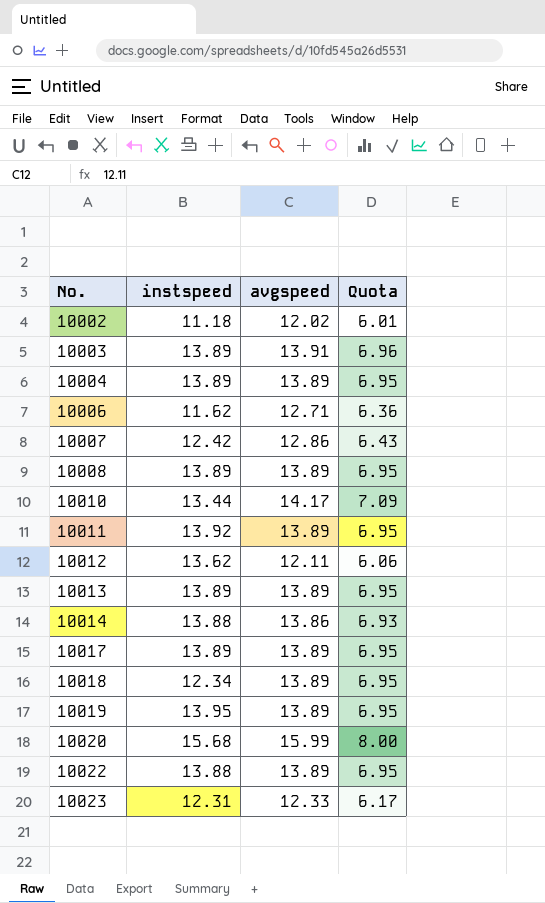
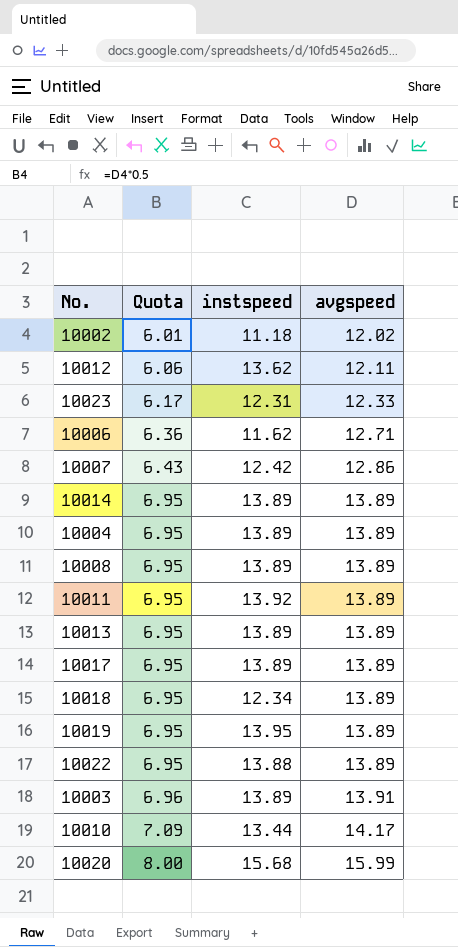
row order: No. ascending -> Quota ascending
column Quota | position: 4 -> 2
10014 | Quota: 6.93 -> 6.95
10014 | instspeed: 13.88 -> 13.89
10014 | avgspeed: 13.86 -> 13.89

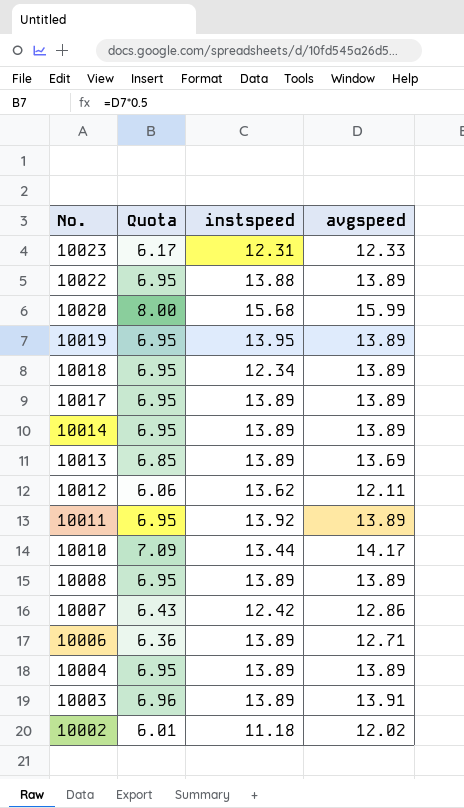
row order: Quota ascending -> No. descending
10013 | Quota: 6.95 -> 6.85
10013 | avgspeed: 13.89 -> 13.69
10006 | instspeed: 11.62 -> 13.89

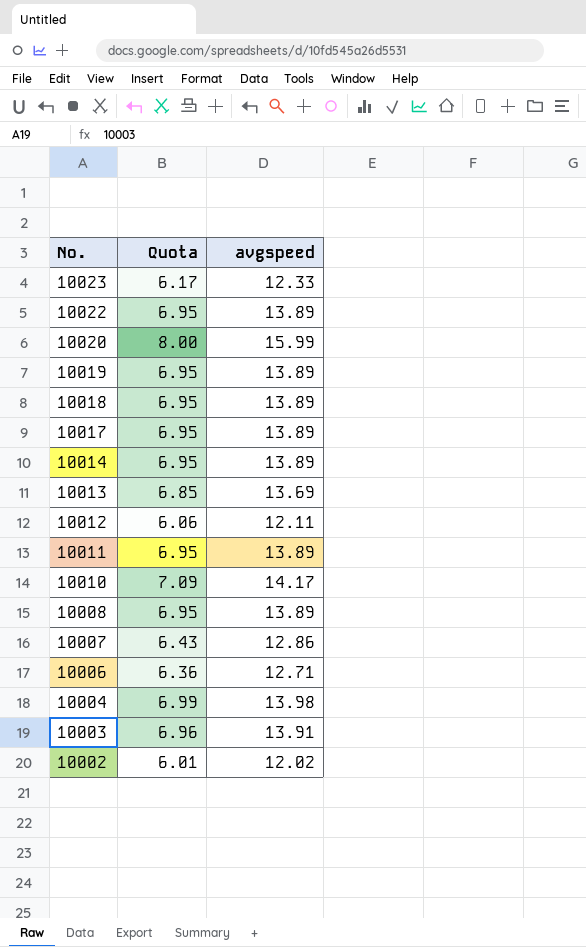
column instspeed | position: 3 -> none
10004 | Quota: 6.95 -> 6.99
10004 | avgspeed: 13.89 -> 13.98

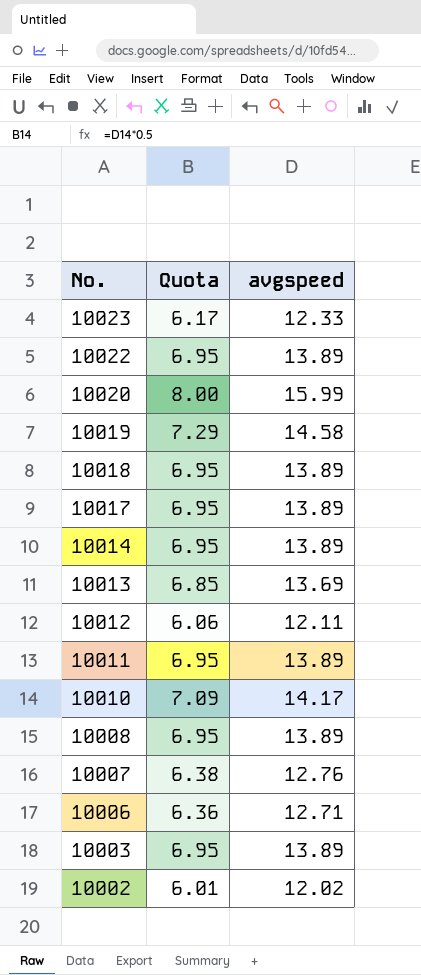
row 10004: 6.99 | 13.98 -> none
10019 | Quota: 6.95 -> 7.29
10019 | avgspeed: 13.89 -> 14.58
10007 | Quota: 6.43 -> 6.38
10007 | avgspeed: 12.86 -> 12.76
10003 | Quota: 6.96 -> 6.95
10003 | avgspeed: 13.91 -> 13.89

